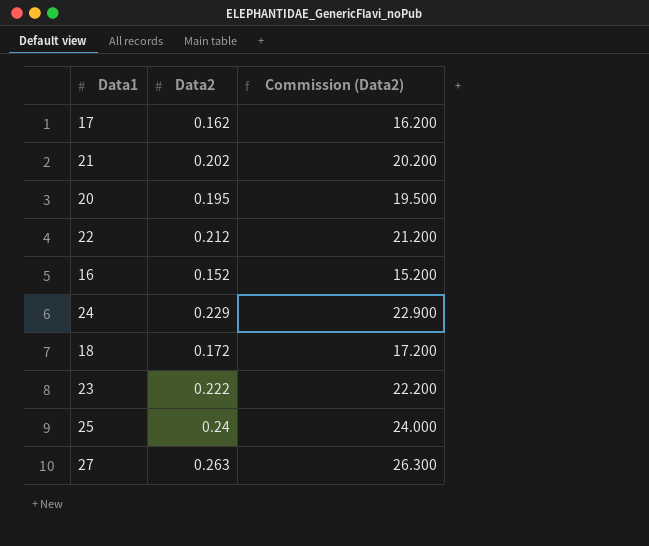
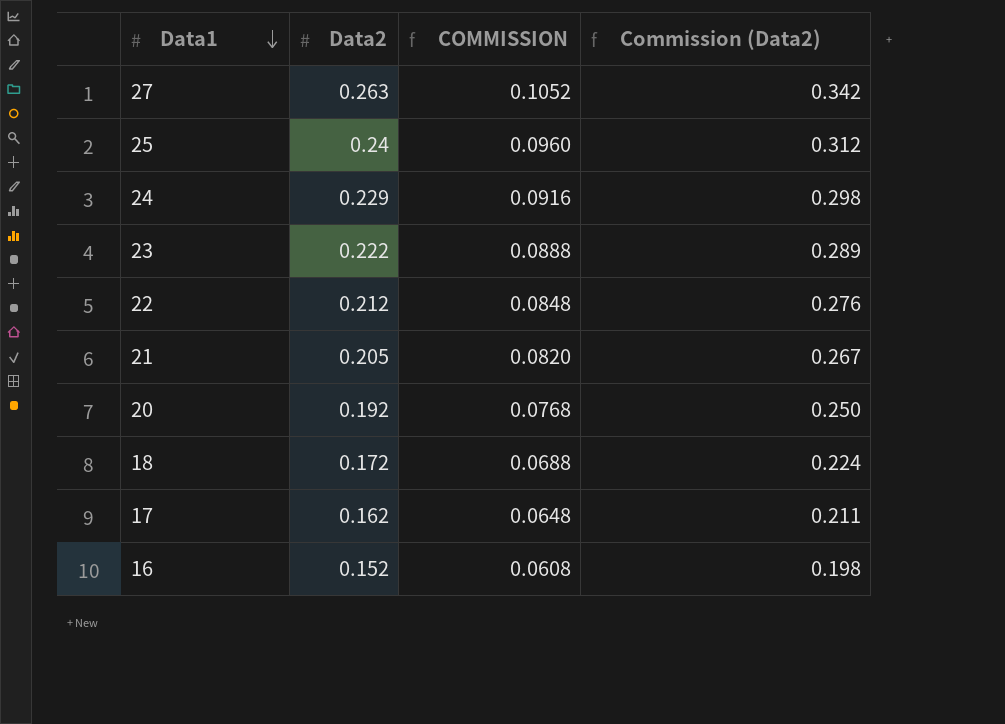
row order: none -> Data1 descending
column COMMISSION | formula: none -> [Data2] * 0.4
column Commission (Data2) | formula: [Data2] * 100 -> [Data2] * 1.3
21 | Data2: 0.202 -> 0.205
20 | Data2: 0.195 -> 0.192

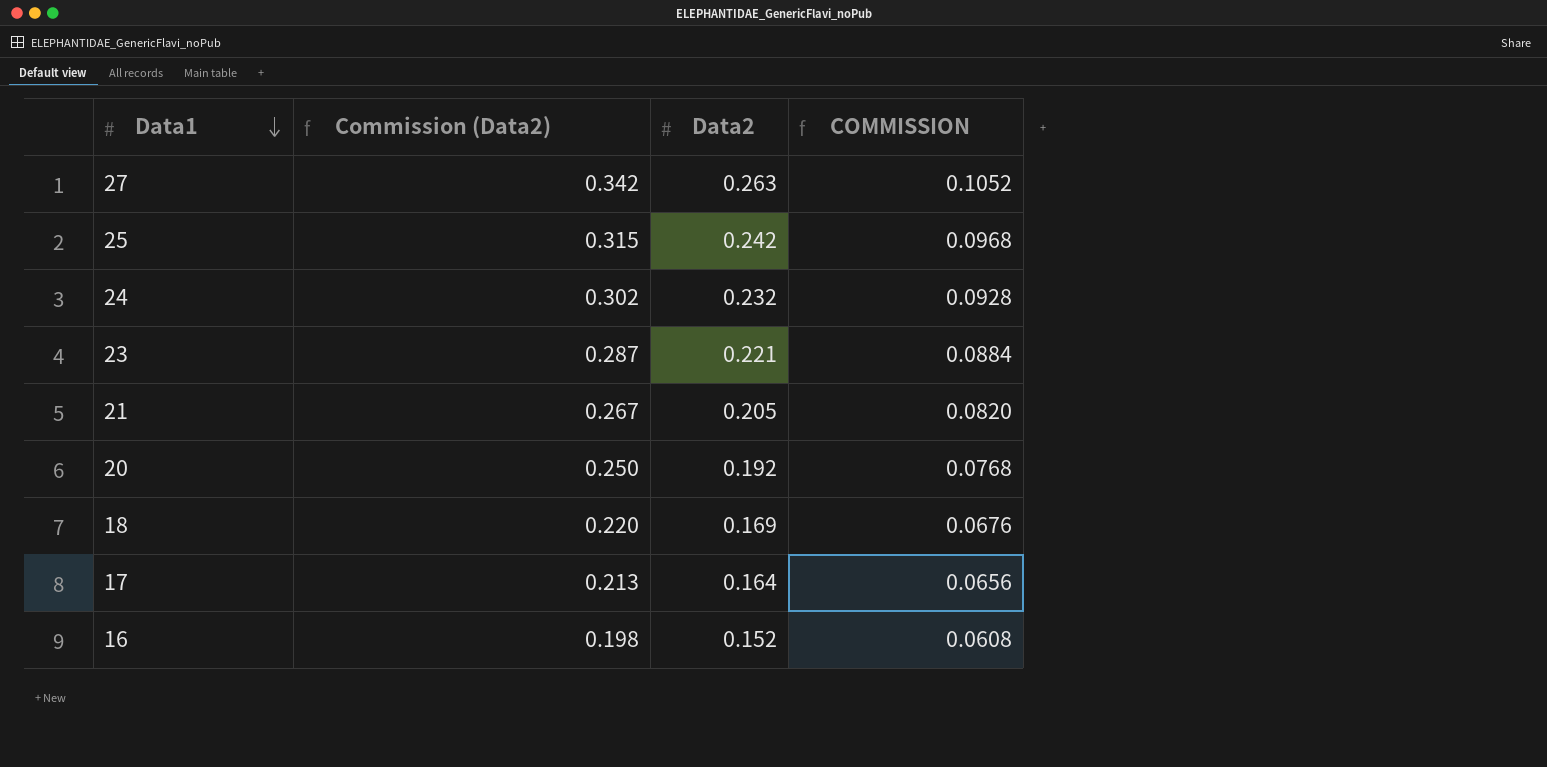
column Commission (Data2) | position: 4 -> 2
row 22: 0.212 | 0.0848 | 0.276 -> none
25 | Commission (Data2): 0.312 -> 0.315
25 | Data2: 0.24 -> 0.242
25 | COMMISSION: 0.0960 -> 0.0968
24 | Commission (Data2): 0.298 -> 0.302
24 | Data2: 0.229 -> 0.232
24 | COMMISSION: 0.0916 -> 0.0928
23 | Commission (Data2): 0.289 -> 0.287
23 | Data2: 0.222 -> 0.221
23 | COMMISSION: 0.0888 -> 0.0884
18 | Commission (Data2): 0.224 -> 0.220
18 | Data2: 0.172 -> 0.169
18 | COMMISSION: 0.0688 -> 0.0676
17 | Commission (Data2): 0.211 -> 0.213
17 | Data2: 0.162 -> 0.164
17 | COMMISSION: 0.0648 -> 0.0656

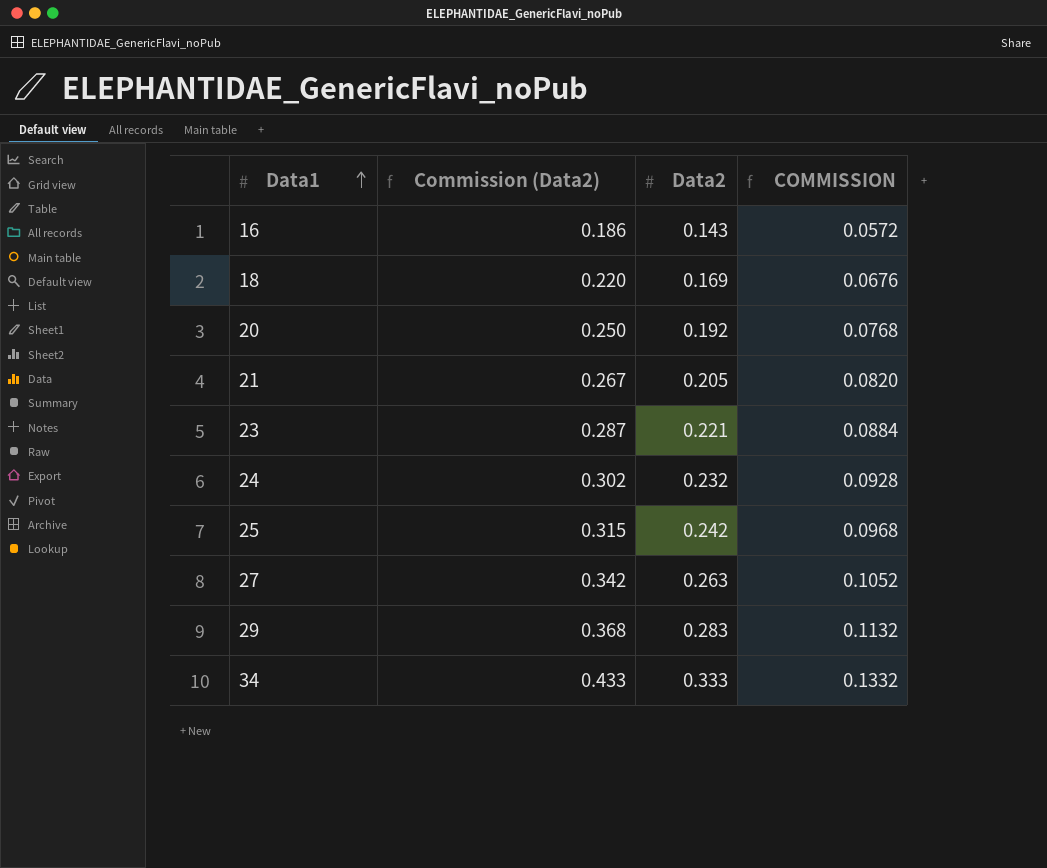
row order: Data1 descending -> Data1 ascending
row 17: 0.213 | 0.164 | 0.0656 -> none
16 | Commission (Data2): 0.198 -> 0.186
16 | Data2: 0.152 -> 0.143
16 | COMMISSION: 0.0608 -> 0.0572
row 29: none -> 0.368 | 0.283 | 0.1132
row 34: none -> 0.433 | 0.333 | 0.1332

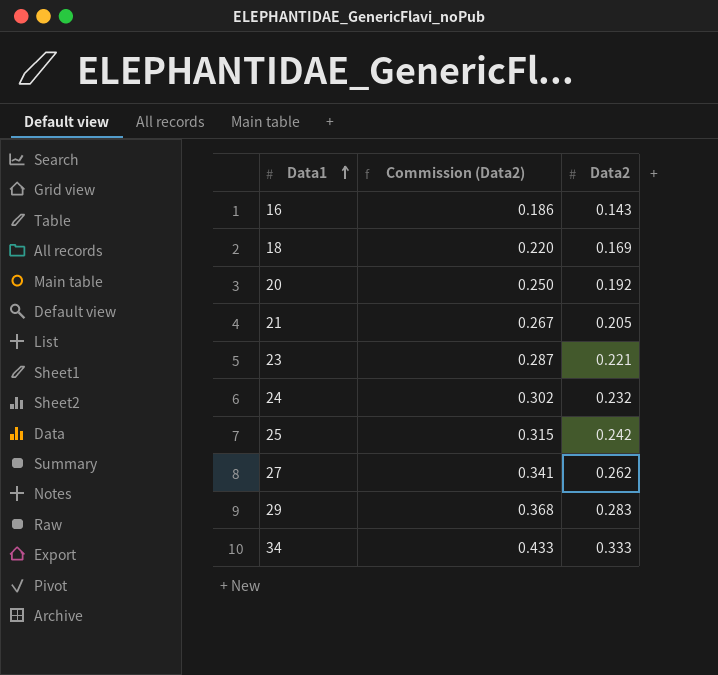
column COMMISSION | formula: [Data2] * 0.4 -> none
27 | Commission (Data2): 0.342 -> 0.341
27 | Data2: 0.263 -> 0.262

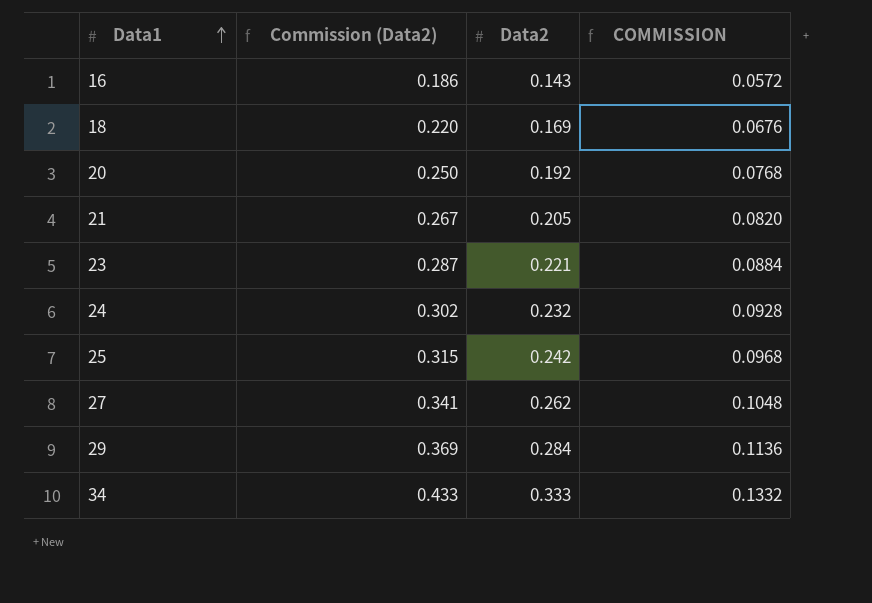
column COMMISSION | formula: none -> [Data2] * 0.4
29 | Commission (Data2): 0.368 -> 0.369
29 | Data2: 0.283 -> 0.284

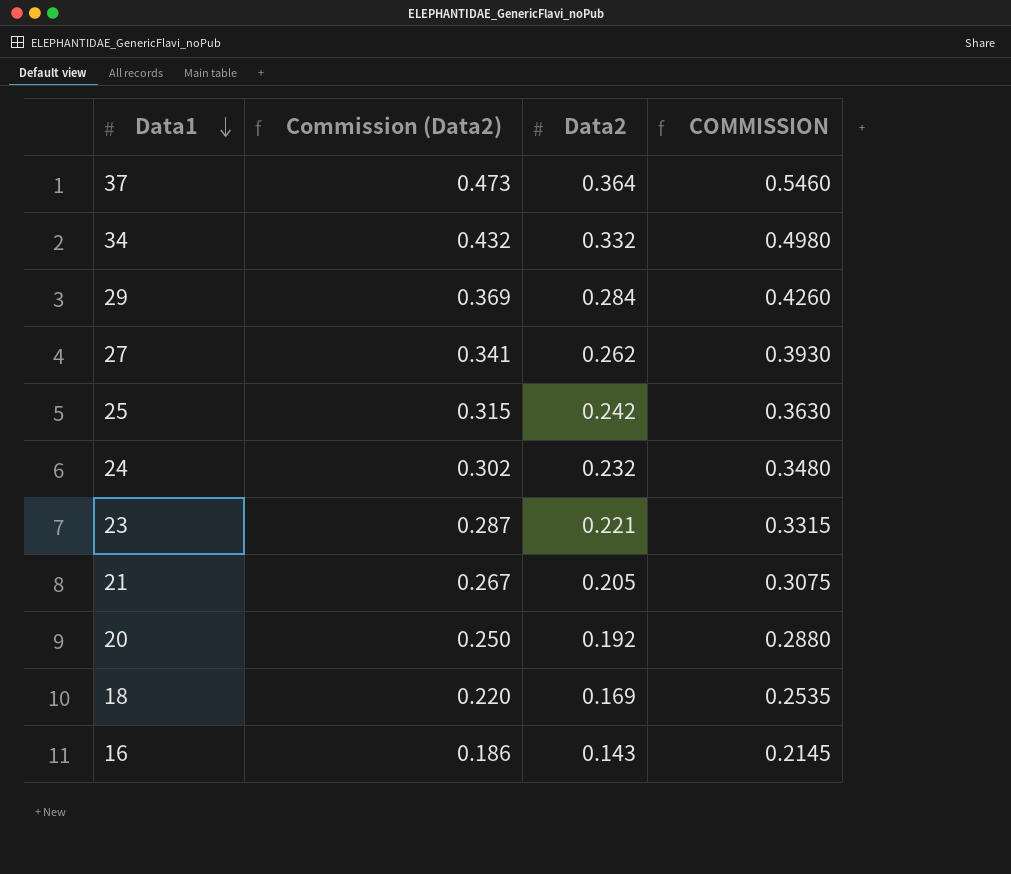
row order: Data1 ascending -> Data1 descending
column COMMISSION | formula: [Data2] * 0.4 -> [Data2] * 1.5
row 37: none -> 0.473 | 0.364 | 0.5460
34 | Commission (Data2): 0.433 -> 0.432
34 | Data2: 0.333 -> 0.332

